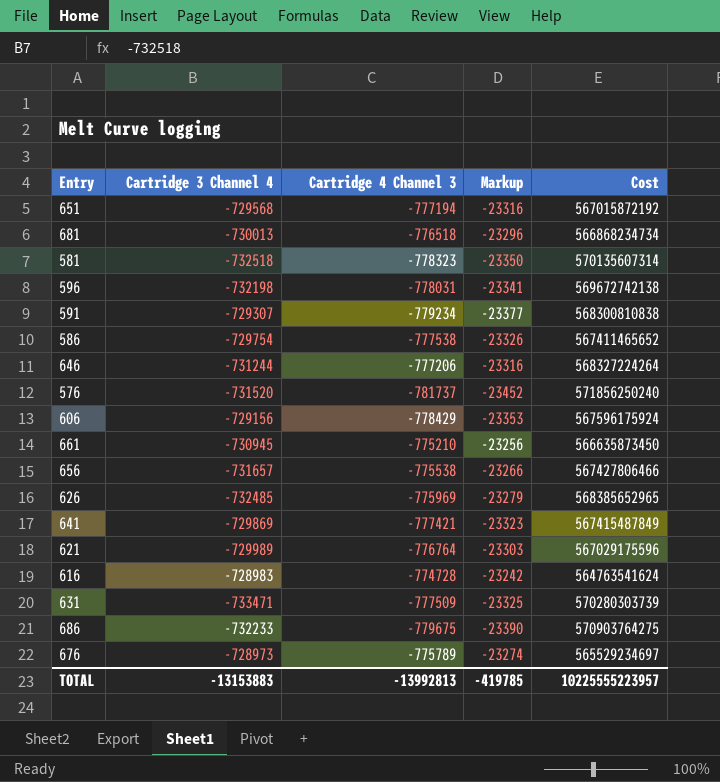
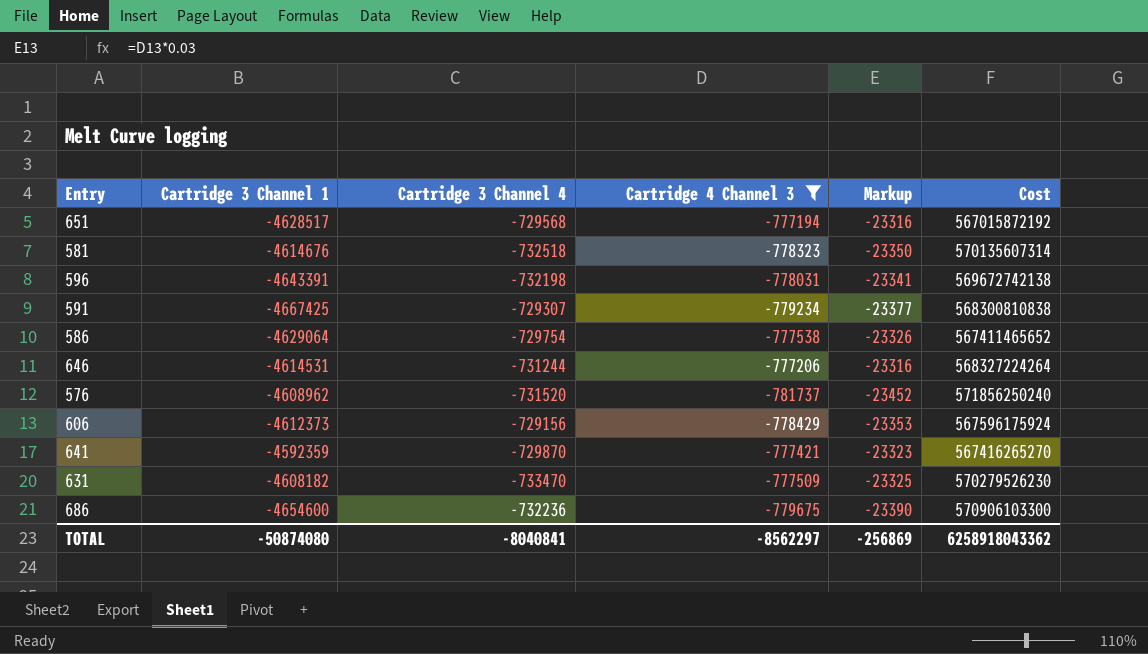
filter: none -> Cartridge 4 Channel 3 <= -777194
column Cartridge 3 Channel 1 | position: none -> 2
641 | Cartridge 3 Channel 4: -729869 -> -729870
641 | Cost: 567415487849 -> 567416265270
631 | Cartridge 3 Channel 4: -733471 -> -733470
631 | Cost: 570280303739 -> 570279526230
686 | Cartridge 3 Channel 4: -732233 -> -732236
686 | Cost: 570903764275 -> 570906103300
TOTAL | Cartridge 3 Channel 4: -13153883 -> -8040841
TOTAL | Cartridge 4 Channel 3: -13992813 -> -8562297
TOTAL | Markup: -419785 -> -256869
TOTAL | Cost: 10225555223957 -> 6258918043362

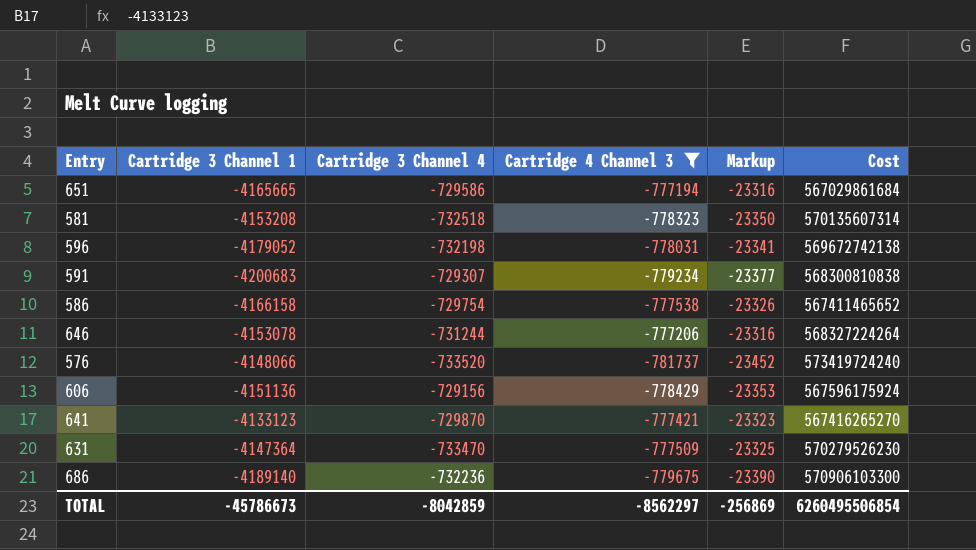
651 | Cartridge 3 Channel 1: -4628517 -> -4165665
651 | Cartridge 3 Channel 4: -729568 -> -729586
651 | Cost: 567015872192 -> 567029861684
581 | Cartridge 3 Channel 1: -4614676 -> -4153208
596 | Cartridge 3 Channel 1: -4643391 -> -4179052
591 | Cartridge 3 Channel 1: -4667425 -> -4200683
586 | Cartridge 3 Channel 1: -4629064 -> -4166158
646 | Cartridge 3 Channel 1: -4614531 -> -4153078
576 | Cartridge 3 Channel 1: -4608962 -> -4148066
576 | Cartridge 3 Channel 4: -731520 -> -733520
576 | Cost: 571856250240 -> 573419724240
606 | Cartridge 3 Channel 1: -4612373 -> -4151136
641 | Cartridge 3 Channel 1: -4592359 -> -4133123
631 | Cartridge 3 Channel 1: -4608182 -> -4147364
686 | Cartridge 3 Channel 1: -4654600 -> -4189140
TOTAL | Cartridge 3 Channel 1: -50874080 -> -45786673
TOTAL | Cartridge 3 Channel 4: -8040841 -> -8042859
TOTAL | Cost: 6258918043362 -> 6260495506854

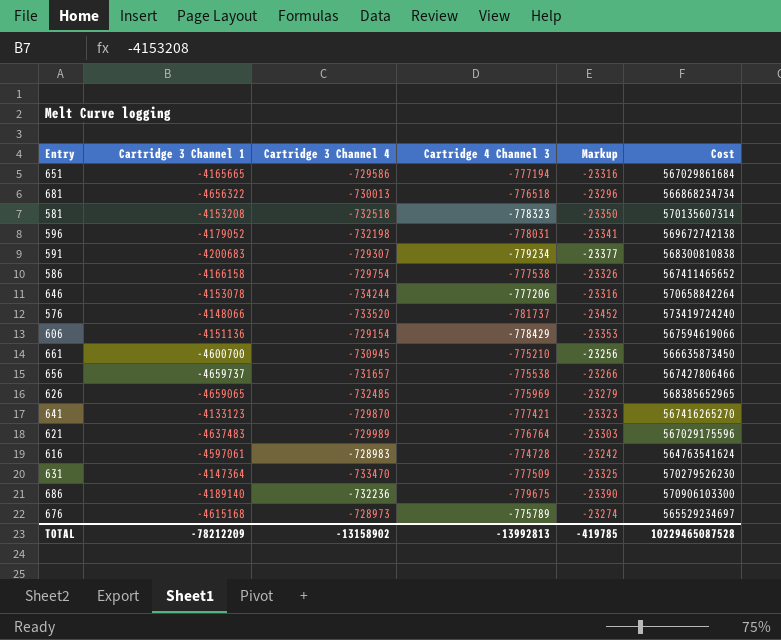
filter: Cartridge 4 Channel 3 <= -777194 -> none
646 | Cartridge 3 Channel 4: -731244 -> -734244
646 | Cost: 568327224264 -> 570658842264
606 | Cartridge 3 Channel 4: -729156 -> -729154
606 | Cost: 567596175924 -> 567594619066
TOTAL | Cartridge 3 Channel 1: -45786673 -> -78212209
TOTAL | Cartridge 3 Channel 4: -8042859 -> -13158902
TOTAL | Cartridge 4 Channel 3: -8562297 -> -13992813
TOTAL | Markup: -256869 -> -419785
TOTAL | Cost: 6260495506854 -> 10229465087528

